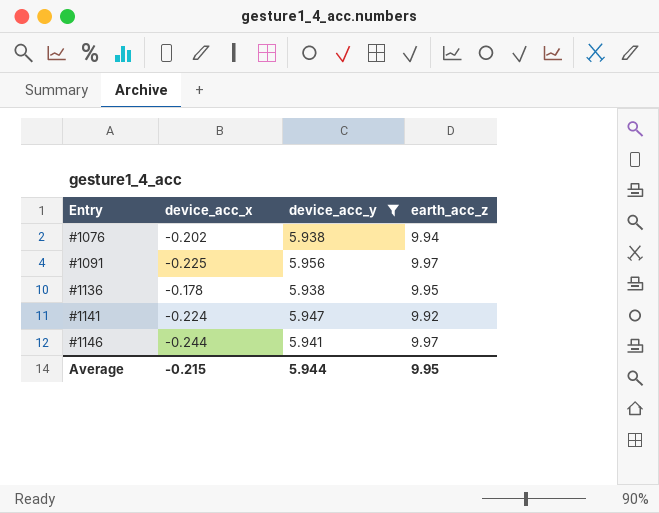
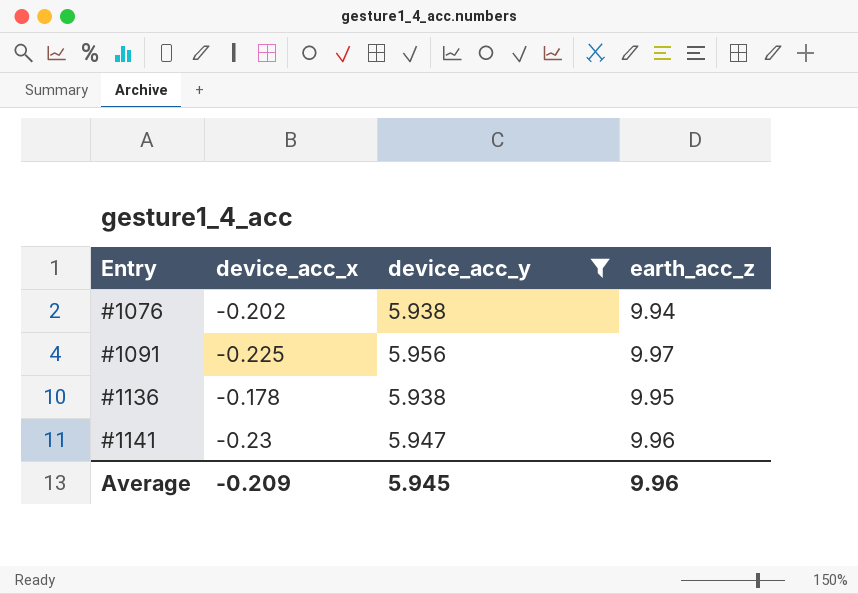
row #1146: -0.244 | 5.941 | 9.97 -> none
#1141 | device_acc_x: -0.224 -> -0.23
#1141 | earth_acc_z: 9.92 -> 9.96
Average | device_acc_x: -0.215 -> -0.209
Average | device_acc_y: 5.944 -> 5.945
Average | earth_acc_z: 9.95 -> 9.96

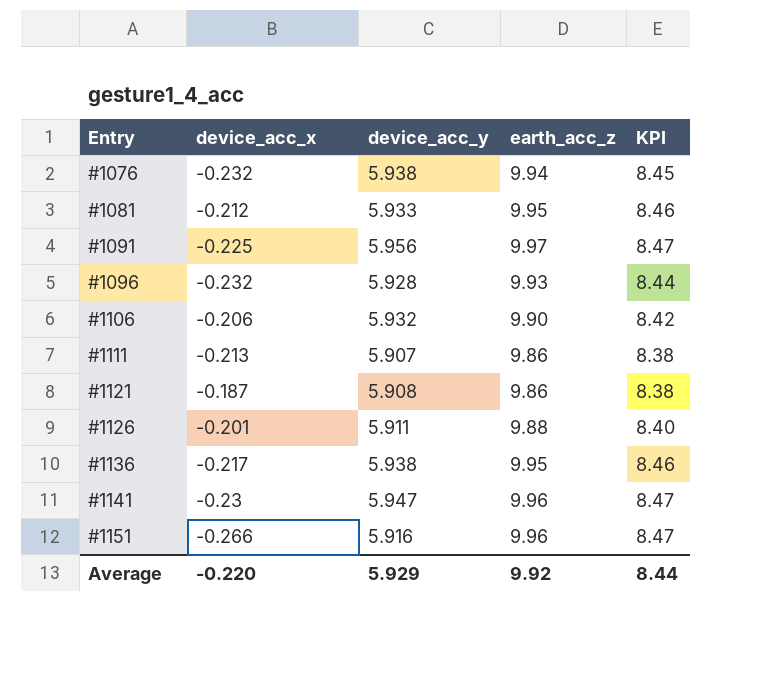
filter: device_acc_y >= 5.938 -> none
column KPI | formula: none -> [earth_acc_z] * 0.85
#1076 | device_acc_x: -0.202 -> -0.232
#1136 | device_acc_x: -0.178 -> -0.217
Average | device_acc_x: -0.209 -> -0.220
Average | device_acc_y: 5.945 -> 5.929
Average | earth_acc_z: 9.96 -> 9.92

